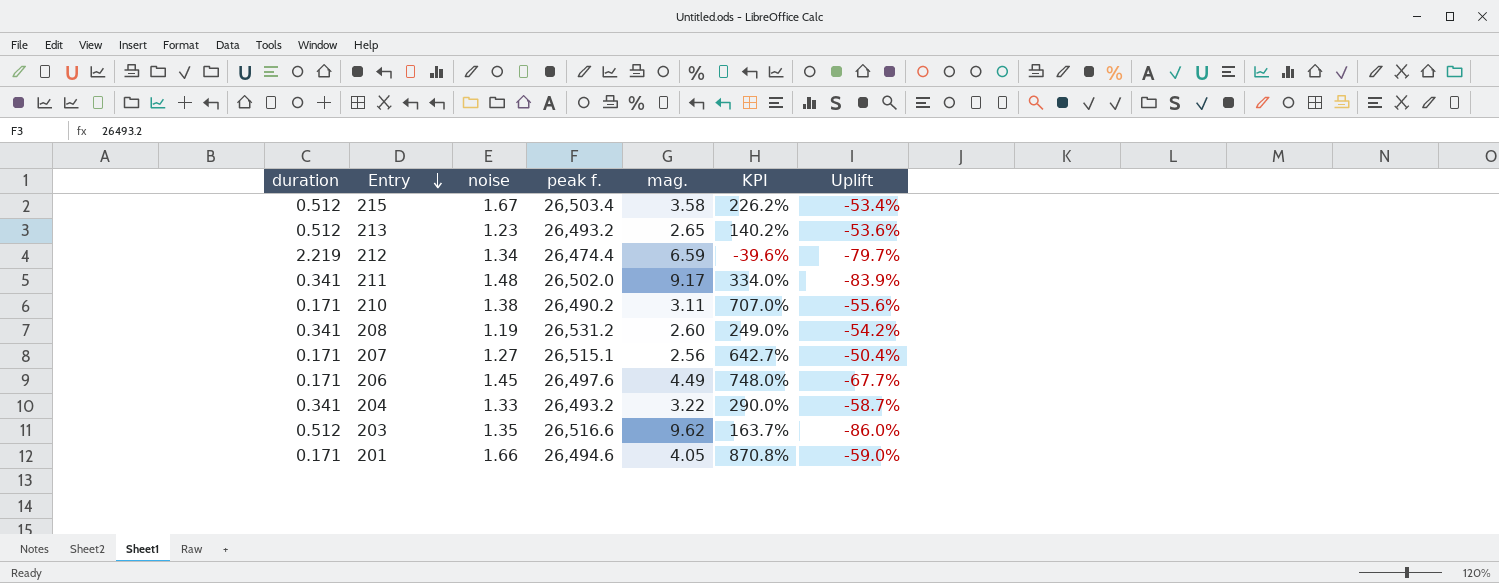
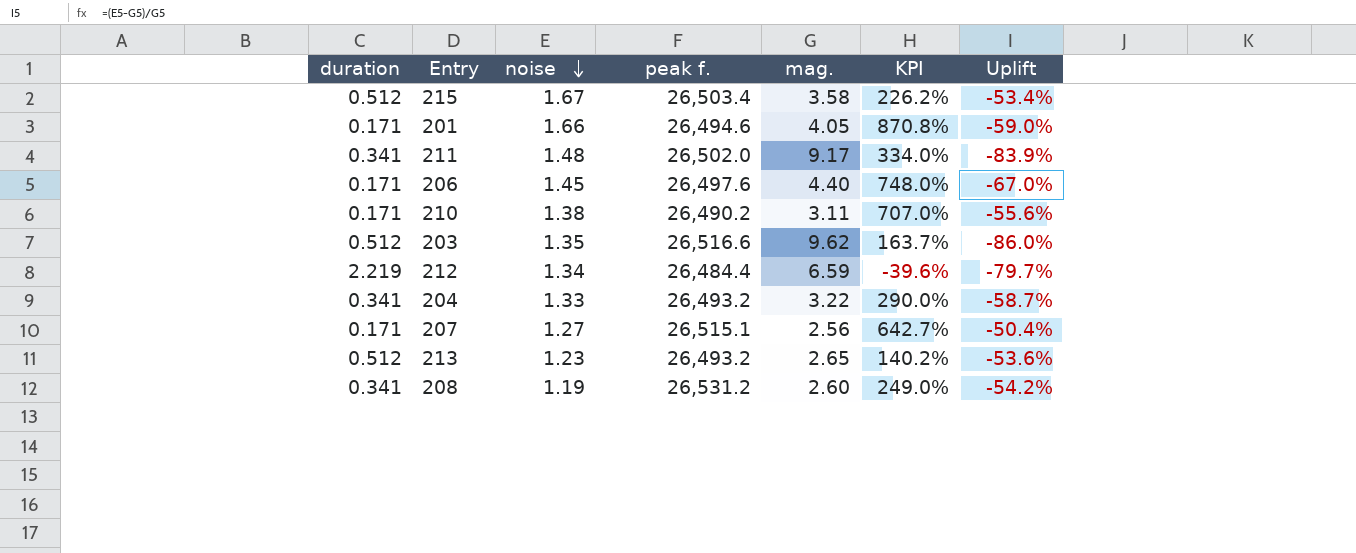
row order: Entry descending -> noise descending
206 | mag.: 4.49 -> 4.40
206 | Uplift: -67.7% -> -67.0%
212 | peak f.: 26,474.4 -> 26,484.4

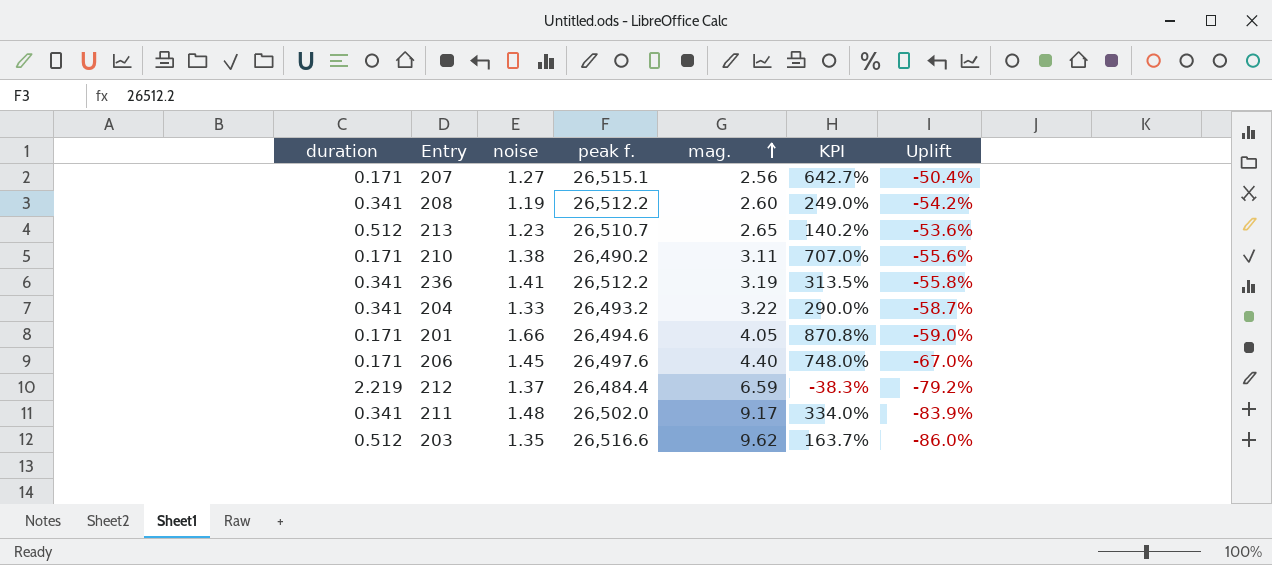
row order: noise descending -> mag. ascending
row 215: 0.512 | 1.67 | 26,503.4 | 3.58 | 226.2% | -53.4% -> none
208 | peak f.: 26,531.2 -> 26,512.2
213 | peak f.: 26,493.2 -> 26,510.7
row 236: none -> 0.341 | 1.41 | 26,512.2 | 3.19 | 313.5% | -55.8%
212 | noise: 1.34 -> 1.37
212 | KPI: -39.6% -> -38.3%
212 | Uplift: -79.7% -> -79.2%

